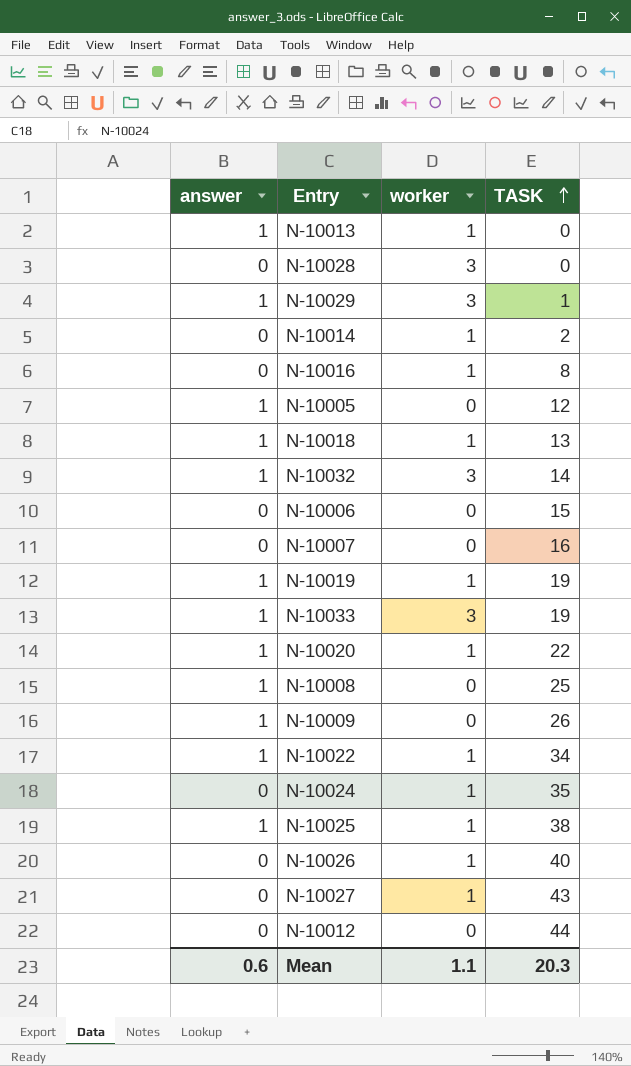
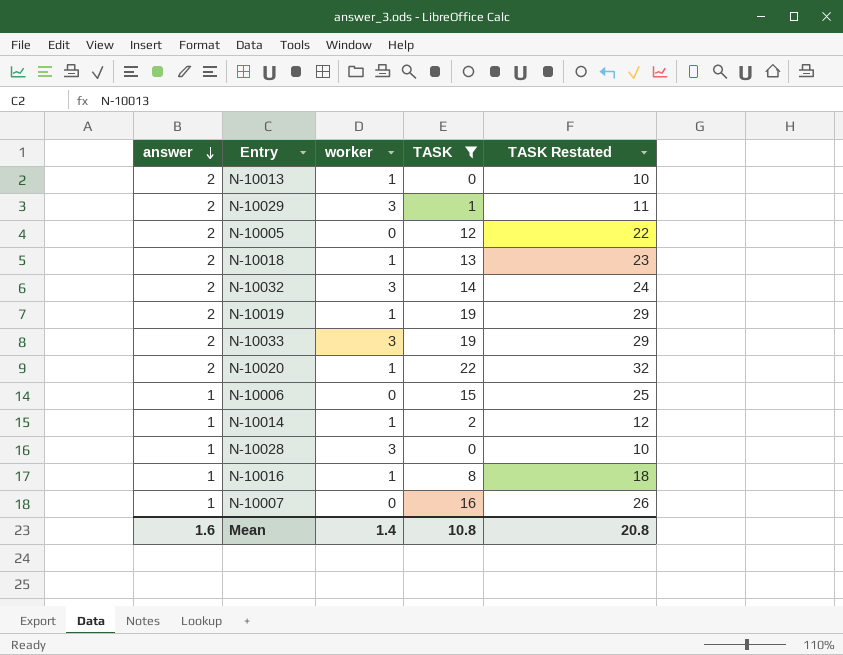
filter: none -> TASK <= 22
row order: TASK ascending -> answer descending
column TASK Restated | formula: none -> [TASK] + 10
N-10013 | answer: 1 -> 2
N-10029 | answer: 1 -> 2
N-10005 | answer: 1 -> 2
N-10018 | answer: 1 -> 2
N-10032 | answer: 1 -> 2
N-10019 | answer: 1 -> 2
N-10033 | answer: 1 -> 2
N-10020 | answer: 1 -> 2
N-10006 | answer: 0 -> 1
N-10014 | answer: 0 -> 1
N-10028 | answer: 0 -> 1
N-10016 | answer: 0 -> 1
N-10007 | answer: 0 -> 1
Mean | answer: 0.6 -> 1.6
Mean | worker: 1.1 -> 1.4
Mean | TASK: 20.3 -> 10.8

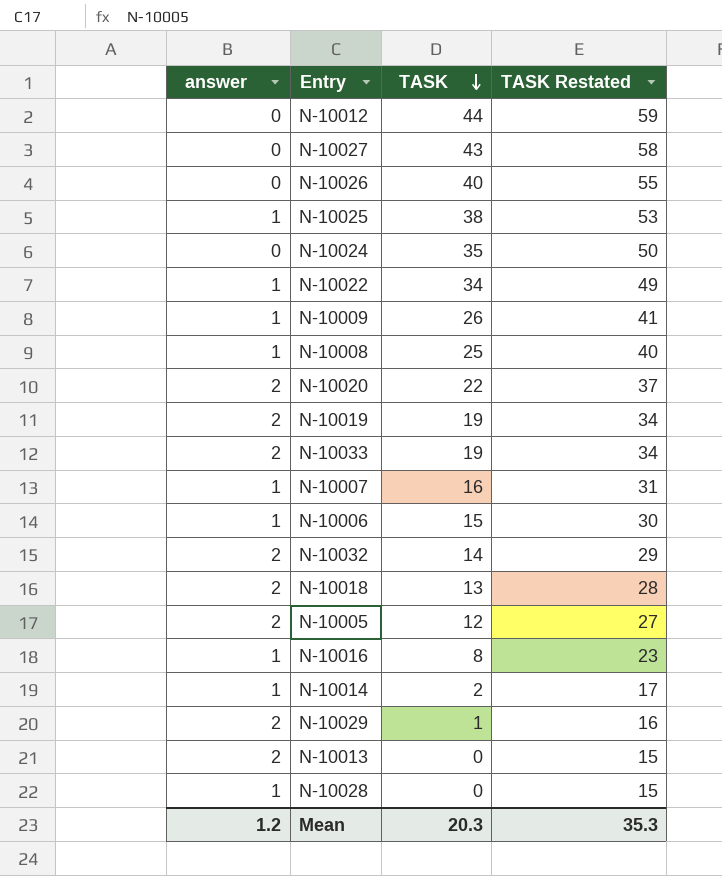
filter: TASK <= 22 -> none
row order: answer descending -> TASK descending
column worker | position: 3 -> none
column TASK Restated | formula: [TASK] + 10 -> [TASK] + 15
Mean | answer: 1.6 -> 1.2
Mean | TASK: 10.8 -> 20.3
Mean | TASK Restated: 20.8 -> 35.3

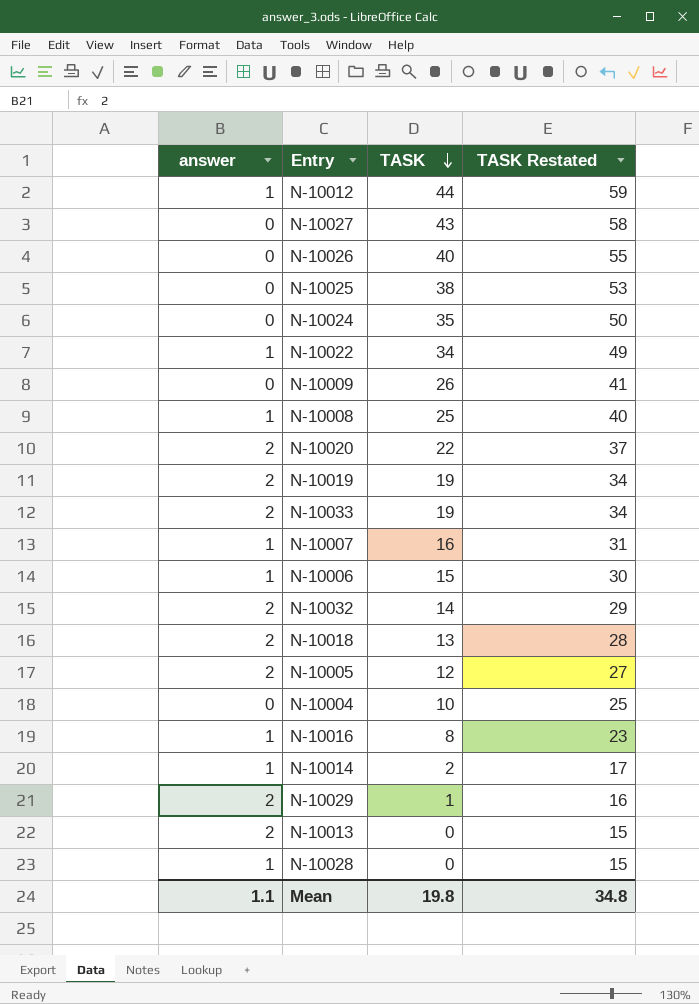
N-10012 | answer: 0 -> 1
N-10025 | answer: 1 -> 0
N-10009 | answer: 1 -> 0
row N-10004: none -> 0 | 10 | 25
Mean | answer: 1.2 -> 1.1
Mean | TASK: 20.3 -> 19.8
Mean | TASK Restated: 35.3 -> 34.8

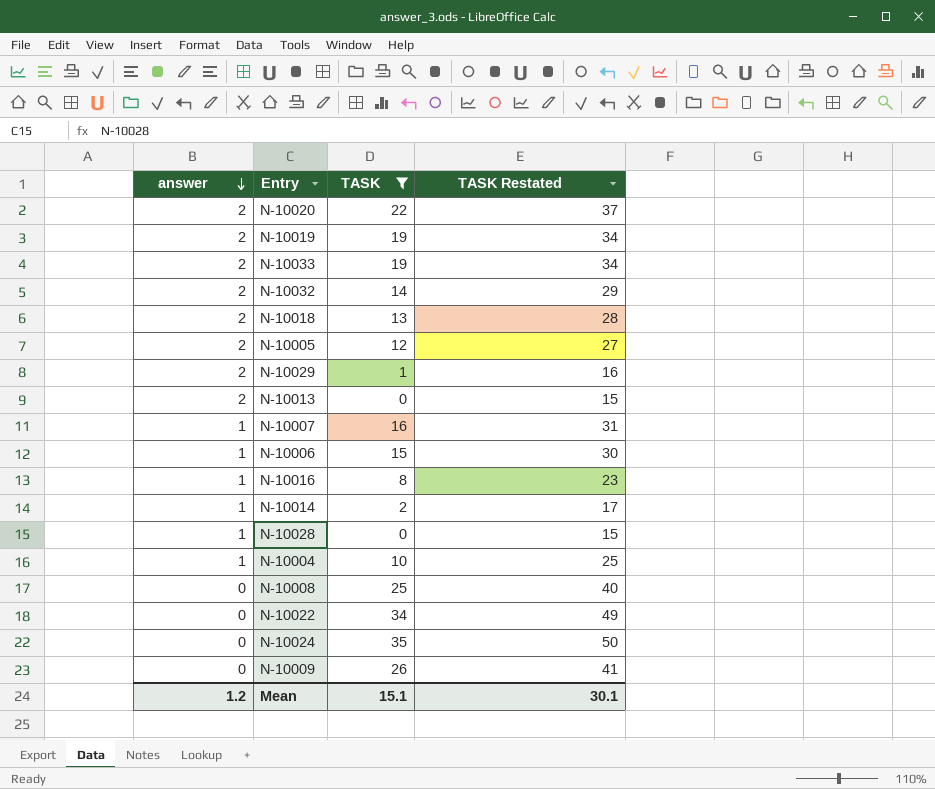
filter: none -> TASK <= 35
row order: TASK descending -> answer descending
N-10004 | answer: 0 -> 1
N-10008 | answer: 1 -> 0
N-10022 | answer: 1 -> 0
Mean | answer: 1.1 -> 1.2
Mean | TASK: 19.8 -> 15.1
Mean | TASK Restated: 34.8 -> 30.1

